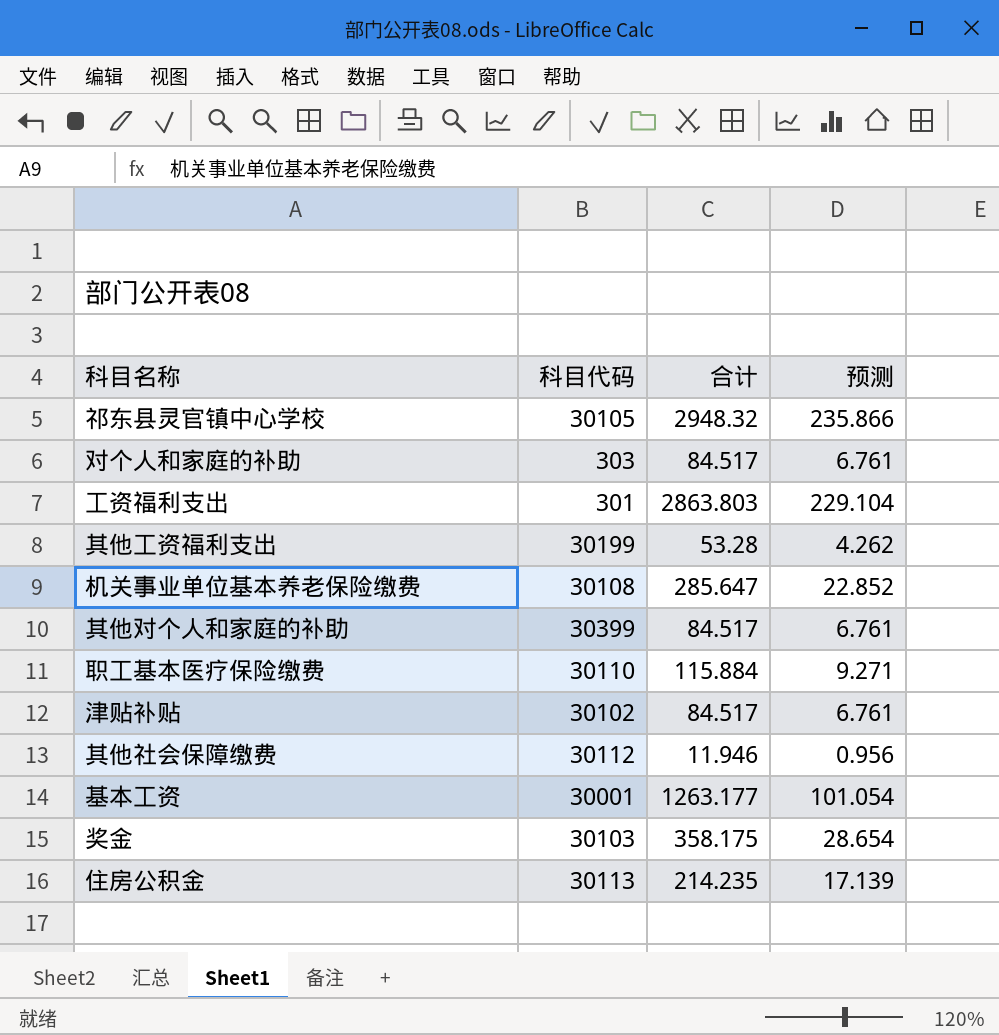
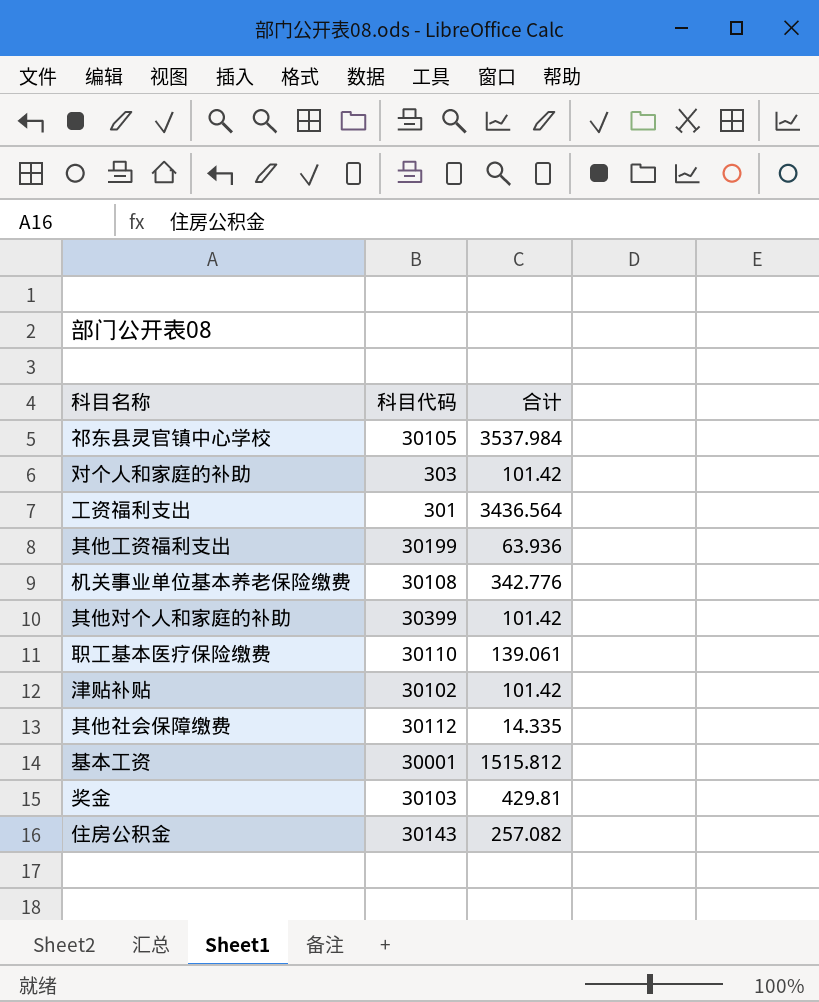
column 预测 | formula: [合计] * 0.08 -> none
祁东县灵官镇中心学校 | 合计: 2948.32 -> 3537.984
对个人和家庭的补助 | 合计: 84.517 -> 101.42
工资福利支出 | 合计: 2863.803 -> 3436.564
其他工资福利支出 | 合计: 53.28 -> 63.936
机关事业单位基本养老保险缴费 | 合计: 285.647 -> 342.776
其他对个人和家庭的补助 | 合计: 84.517 -> 101.42
职工基本医疗保险缴费 | 合计: 115.884 -> 139.061
津贴补贴 | 合计: 84.517 -> 101.42
其他社会保障缴费 | 合计: 11.946 -> 14.335
基本工资 | 合计: 1263.177 -> 1515.812
奖金 | 合计: 358.175 -> 429.81
住房公积金 | 科目代码: 30113 -> 30143
住房公积金 | 合计: 214.235 -> 257.082

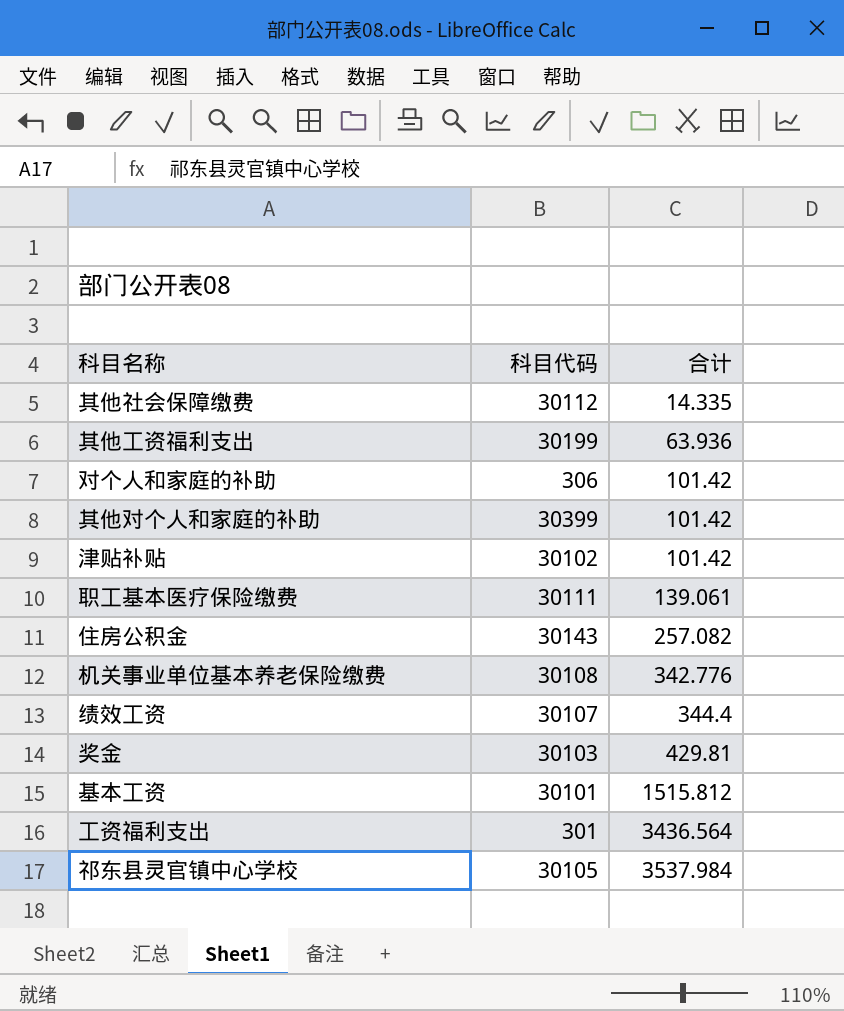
row order: none -> 合计 ascending
对个人和家庭的补助 | 科目代码: 303 -> 306
职工基本医疗保险缴费 | 科目代码: 30110 -> 30111
row 绩效工资: none -> 30107 | 344.4
基本工资 | 科目代码: 30001 -> 30101

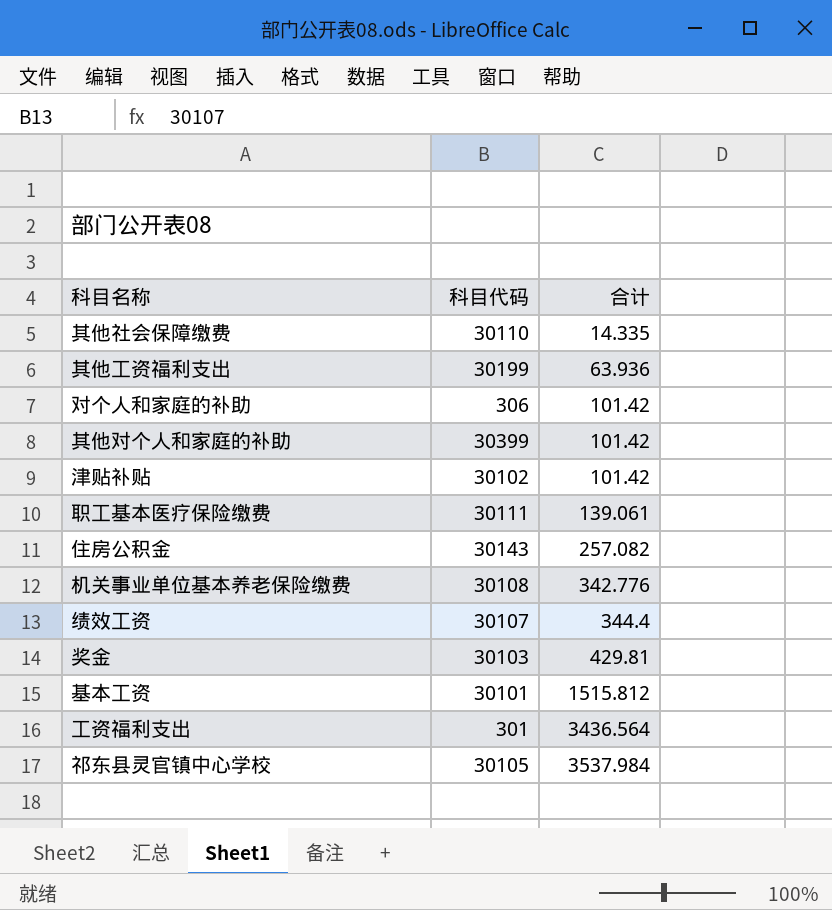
其他社会保障缴费 | 科目代码: 30112 -> 30110

